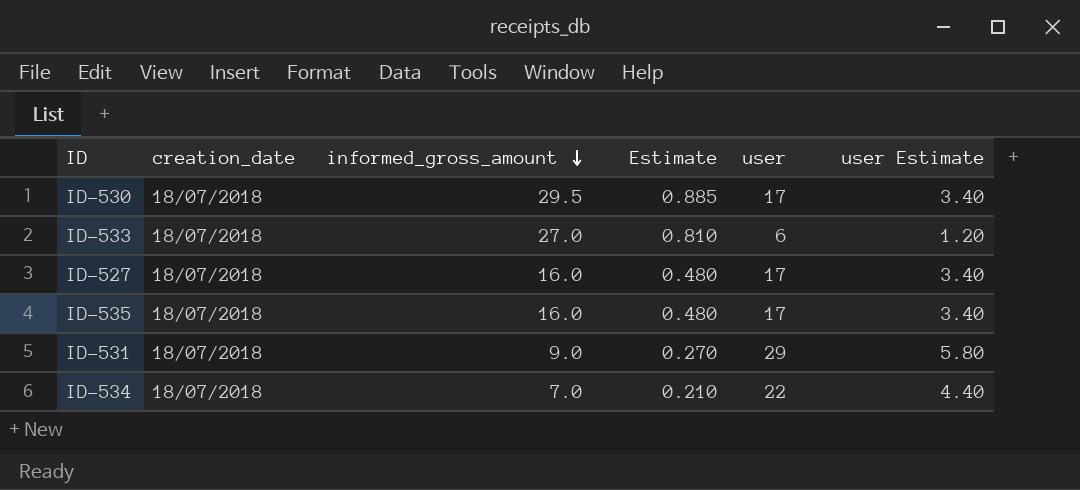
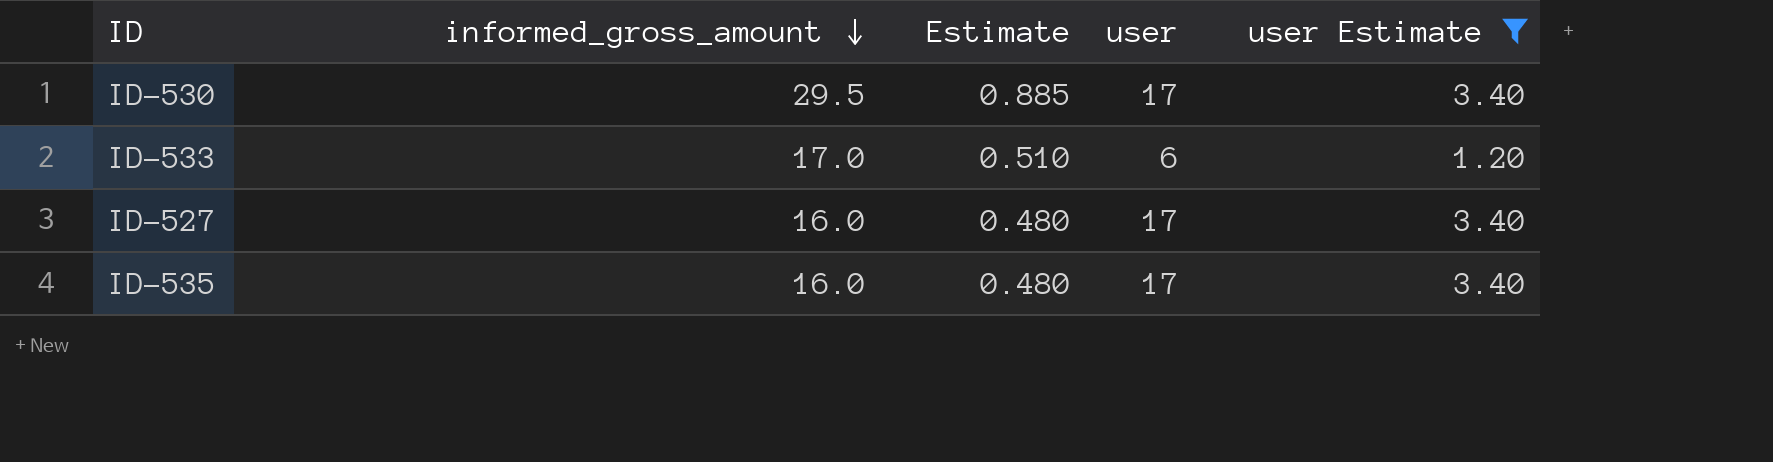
filter: none -> user Estimate <= 3.40
column creation_date | position: 2 -> none
ID-533 | informed_gross_amount: 27.0 -> 17.0
ID-533 | Estimate: 0.810 -> 0.510

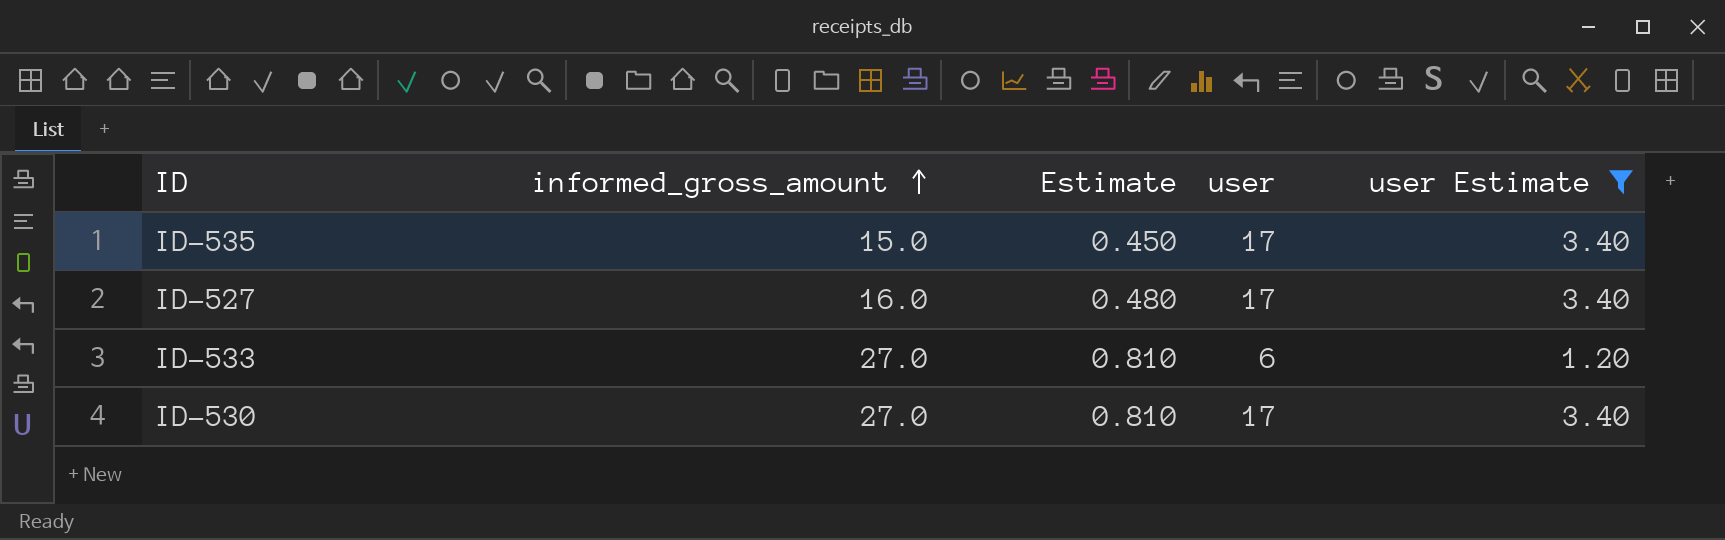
row order: informed_gross_amount descending -> informed_gross_amount ascending
ID-535 | informed_gross_amount: 16.0 -> 15.0
ID-535 | Estimate: 0.480 -> 0.450
ID-533 | informed_gross_amount: 17.0 -> 27.0
ID-533 | Estimate: 0.510 -> 0.810
ID-530 | informed_gross_amount: 29.5 -> 27.0
ID-530 | Estimate: 0.885 -> 0.810

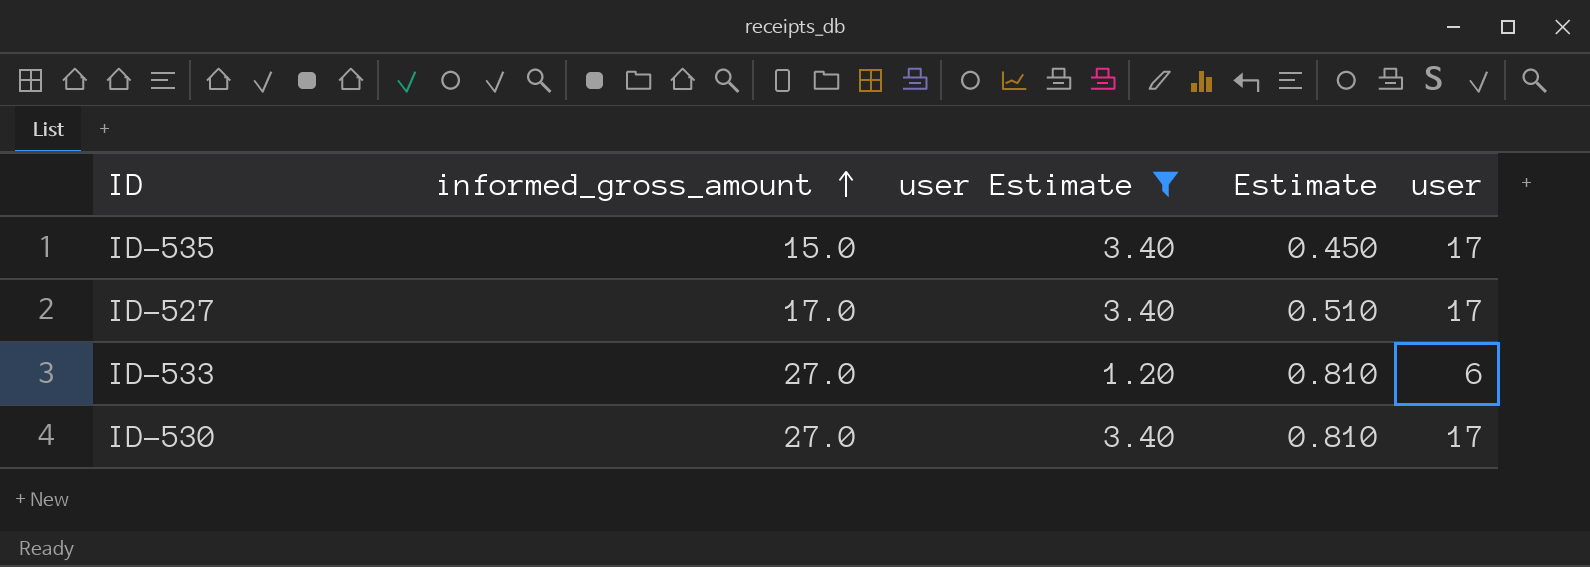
column user Estimate | position: 5 -> 3
ID-527 | informed_gross_amount: 16.0 -> 17.0
ID-527 | Estimate: 0.480 -> 0.510

